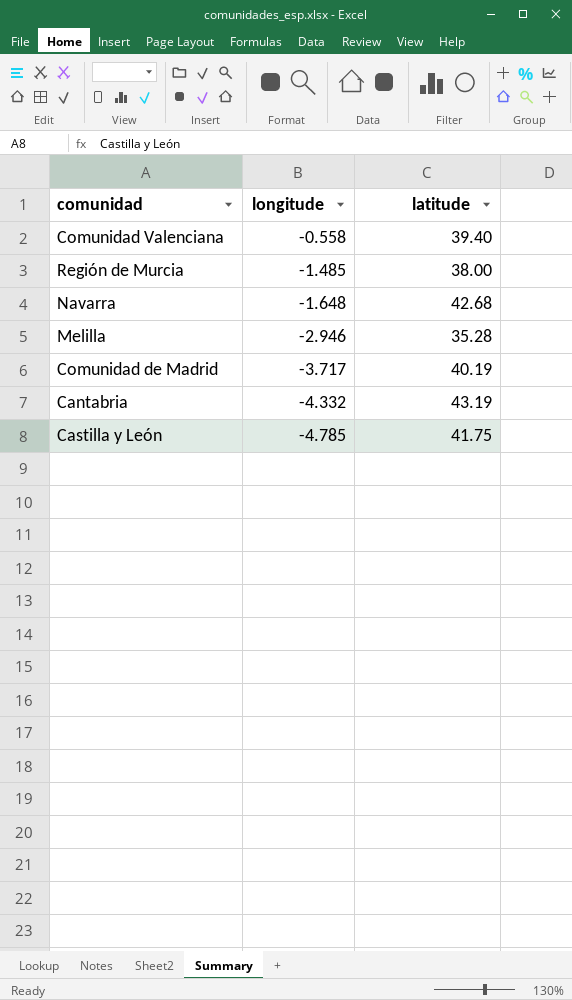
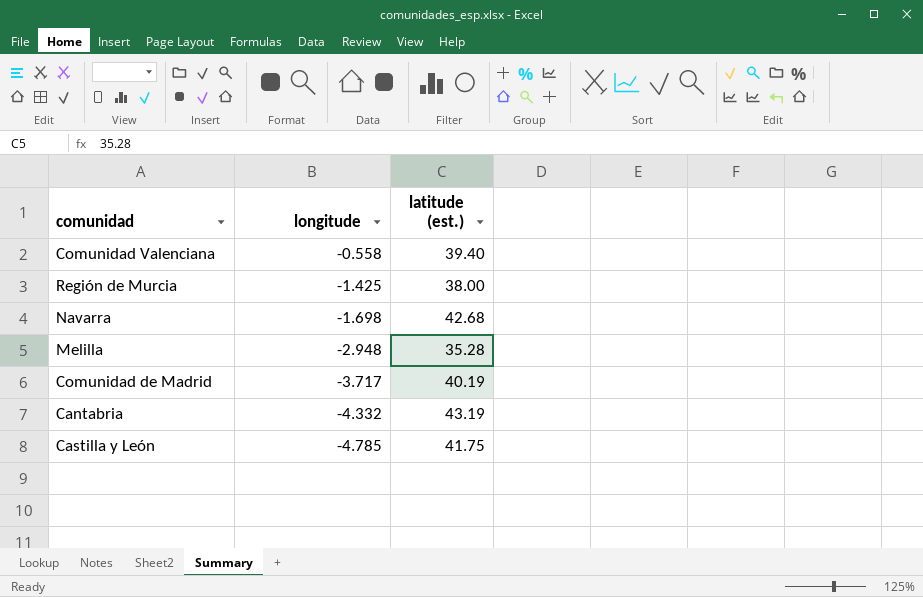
column name: latitude -> latitude (est.)
Región de Murcia | longitude: -1.485 -> -1.425
Navarra | longitude: -1.648 -> -1.698
Melilla | longitude: -2.946 -> -2.948

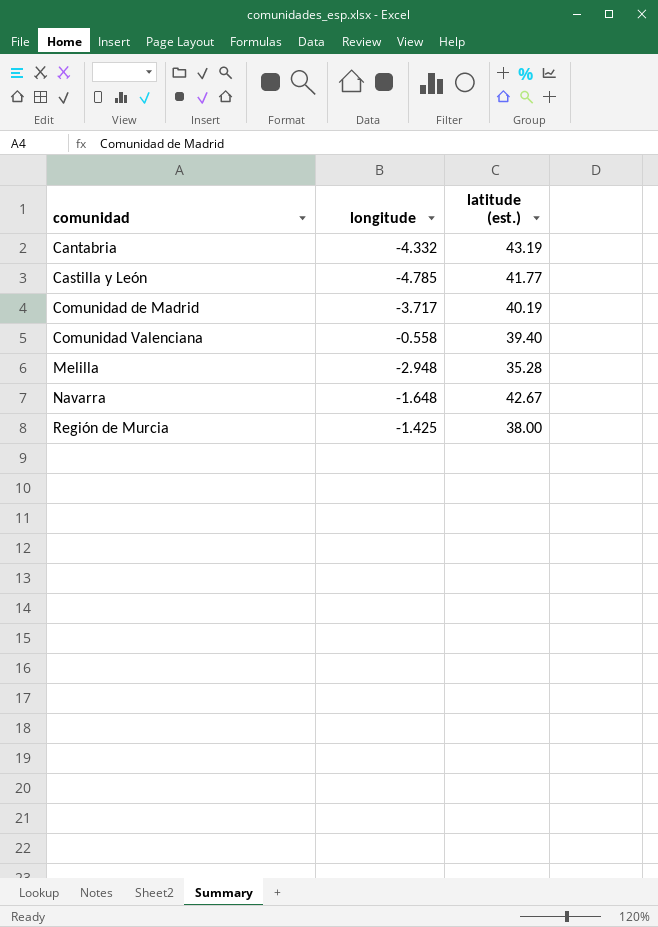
row order: longitude descending -> comunidad ascending
Castilla y León | latitude (est.): 41.75 -> 41.77
Navarra | longitude: -1.698 -> -1.648
Navarra | latitude (est.): 42.68 -> 42.67

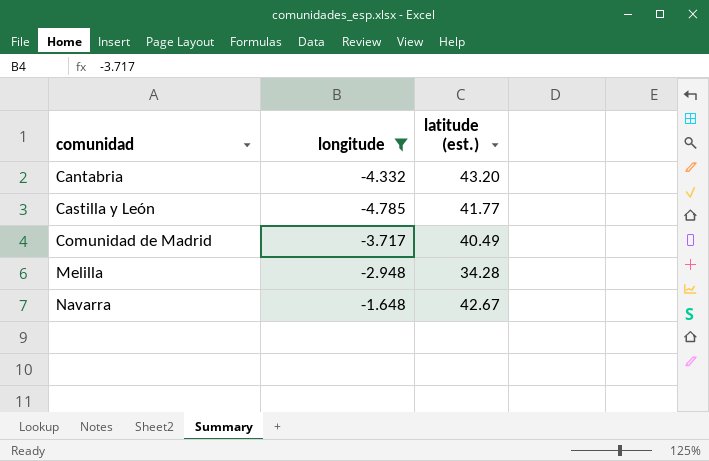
filter: none -> longitude <= -1.648
Cantabria | latitude (est.): 43.19 -> 43.20
Comunidad de Madrid | latitude (est.): 40.19 -> 40.49
Melilla | latitude (est.): 35.28 -> 34.28

